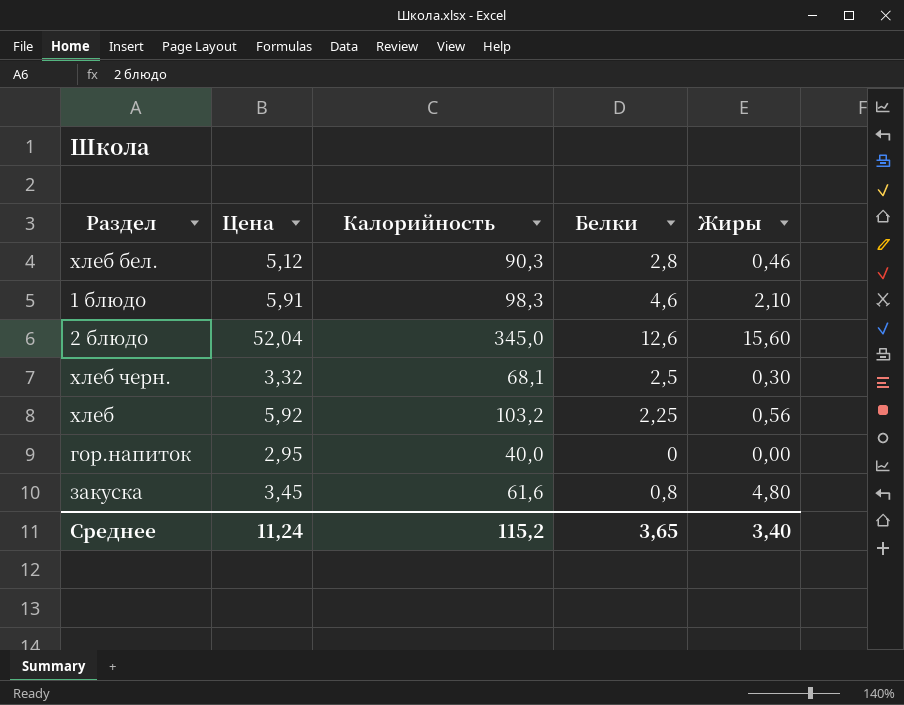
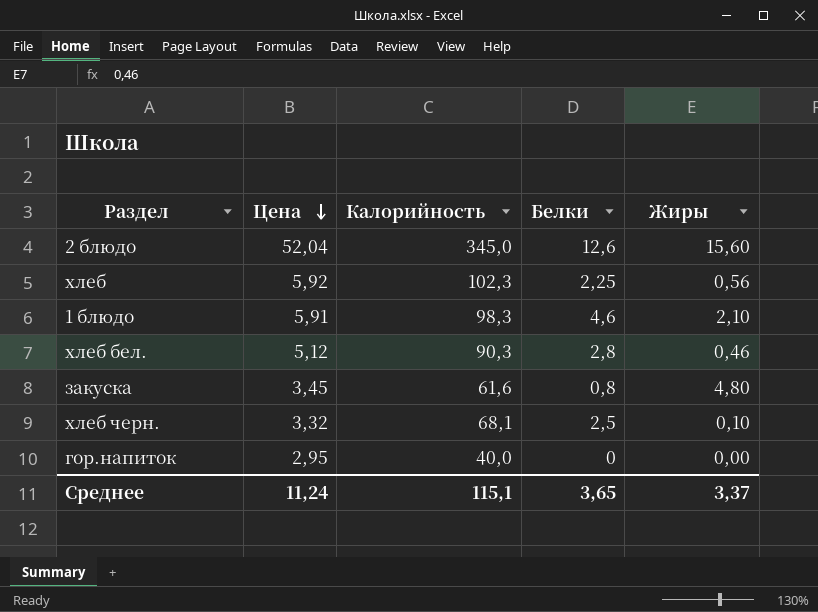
row order: none -> Цена descending
хлеб | Калорийность: 103,2 -> 102,3
хлеб черн. | Жиры: 0,30 -> 0,10
Среднее | Калорийность: 115,2 -> 115,1
Среднее | Жиры: 3,40 -> 3,37

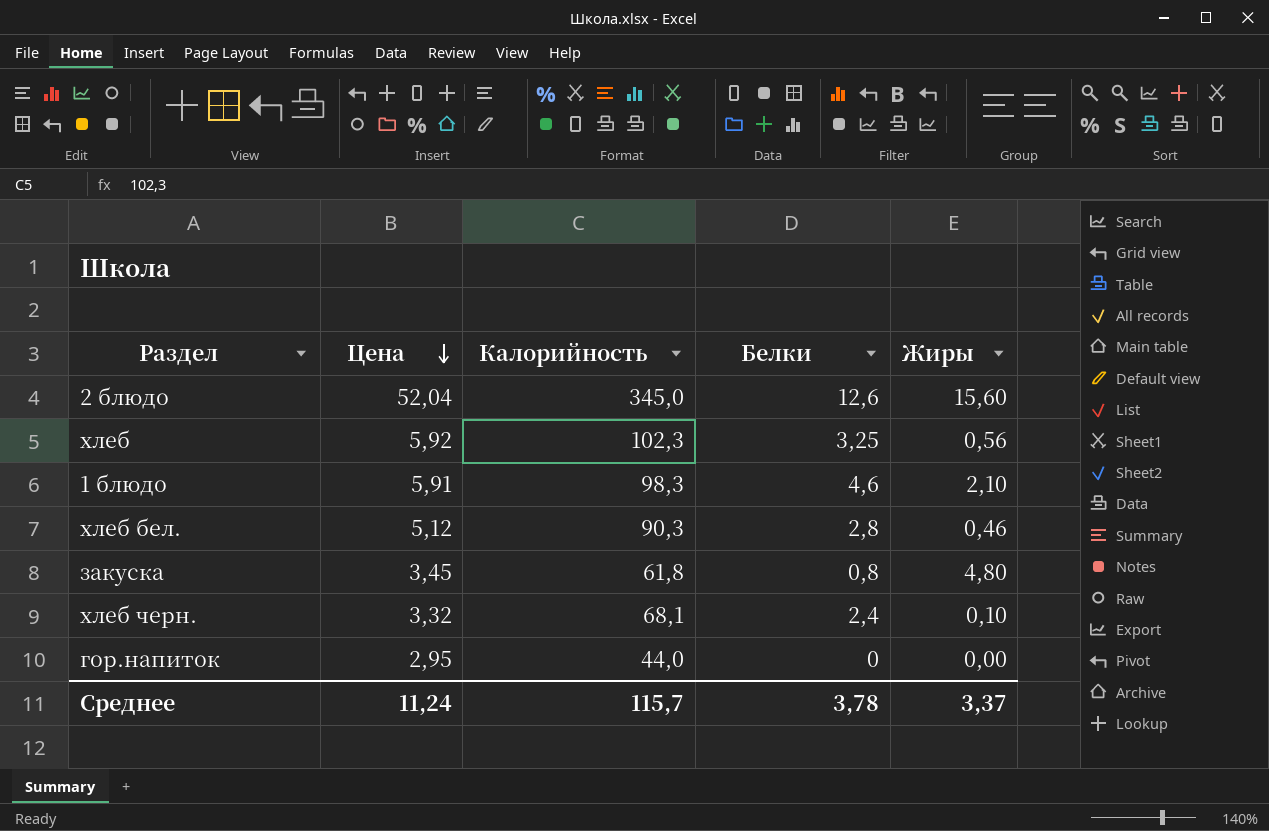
хлеб | Белки: 2,25 -> 3,25
закуска | Калорийность: 61,6 -> 61,8
хлеб черн. | Белки: 2,5 -> 2,4
гор.напиток | Калорийность: 40,0 -> 44,0
Среднее | Калорийность: 115,1 -> 115,7
Среднее | Белки: 3,65 -> 3,78

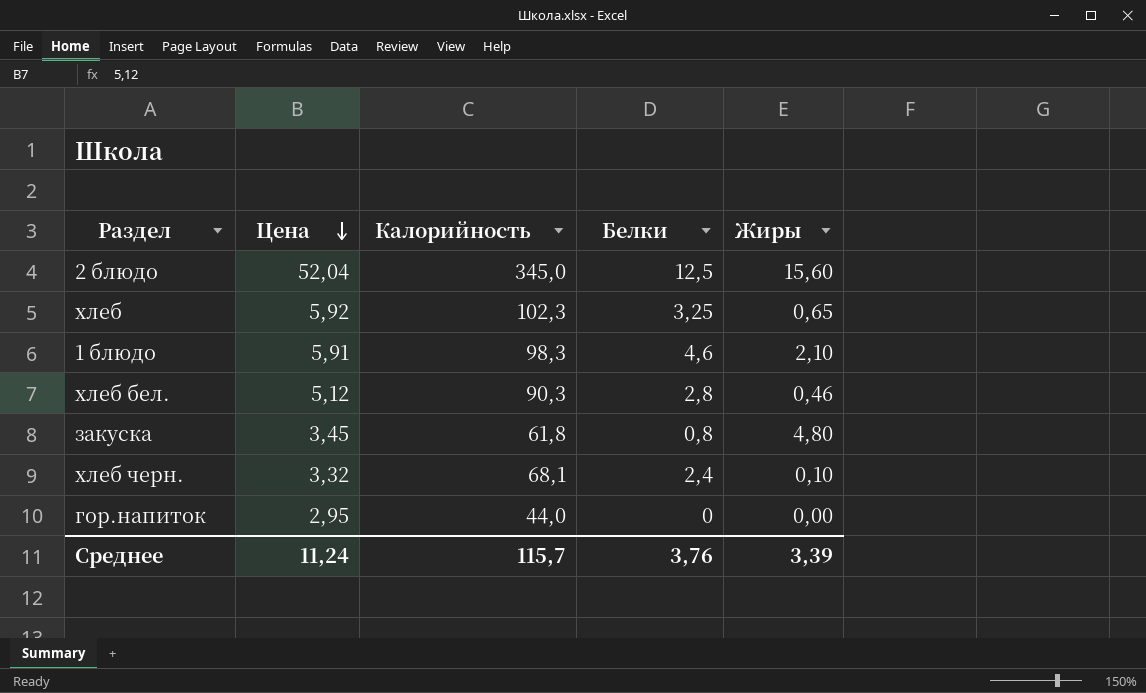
2 блюдо | Белки: 12,6 -> 12,5
хлеб | Жиры: 0,56 -> 0,65
Среднее | Белки: 3,78 -> 3,76
Среднее | Жиры: 3,37 -> 3,39

